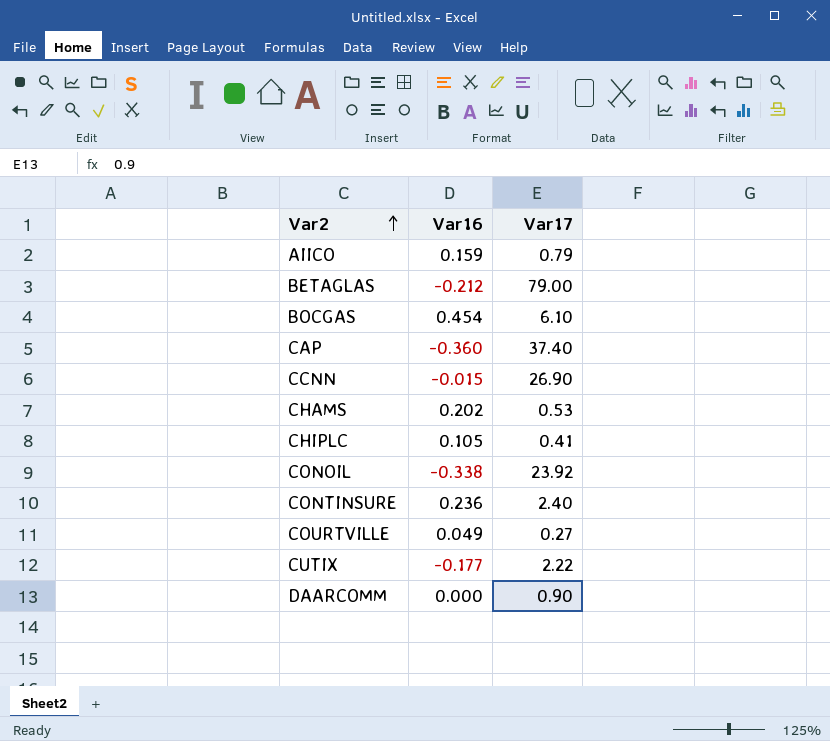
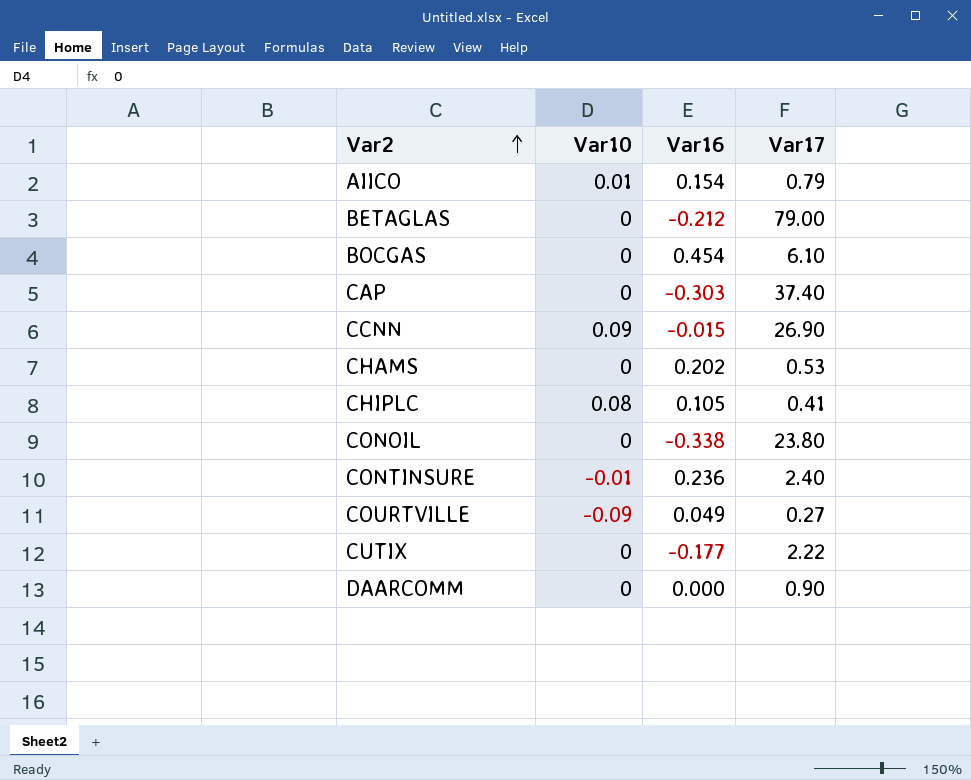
column Var10 | position: none -> 2
AIICO | Var16: 0.159 -> 0.154
CAP | Var16: -0.360 -> -0.303
CONOIL | Var17: 23.92 -> 23.80

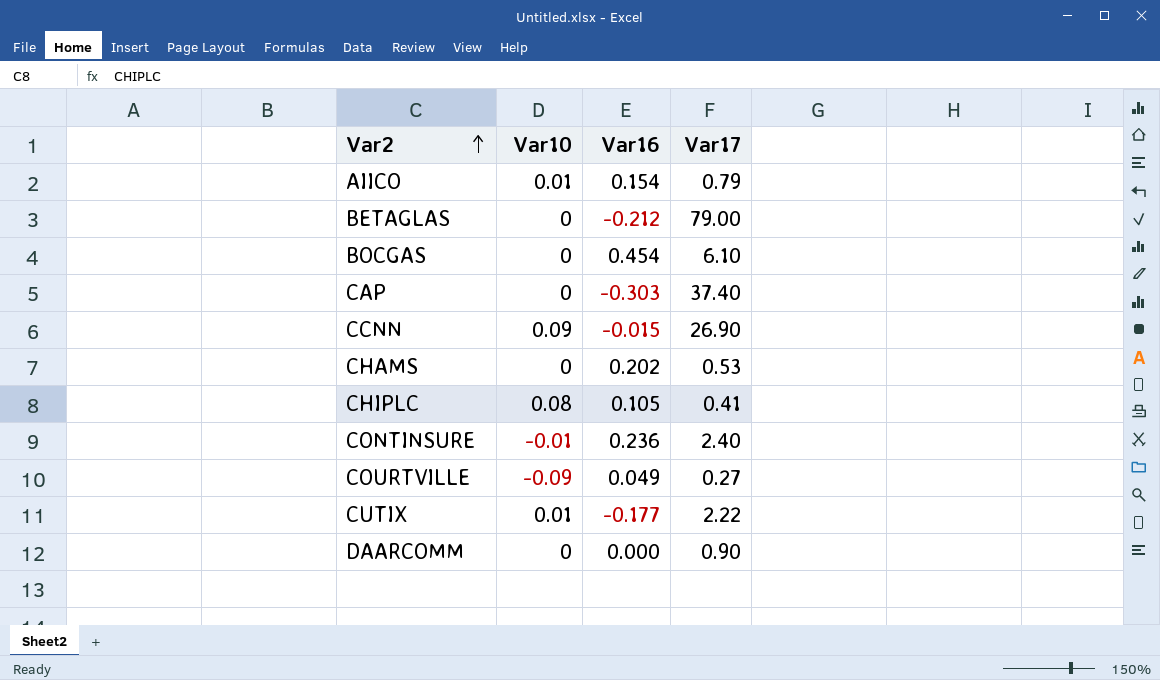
row CONOIL: 0 | -0.338 | 23.80 -> none
CUTIX | Var10: 0 -> 0.01

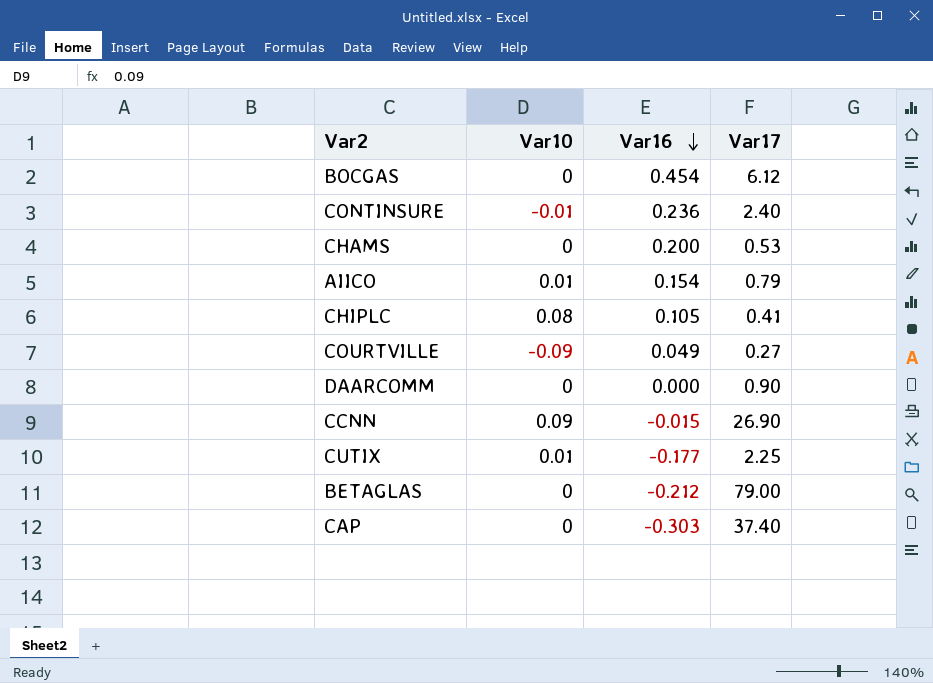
row order: Var2 ascending -> Var16 descending
BOCGAS | Var17: 6.10 -> 6.12
CHAMS | Var16: 0.202 -> 0.200
CUTIX | Var17: 2.22 -> 2.25

